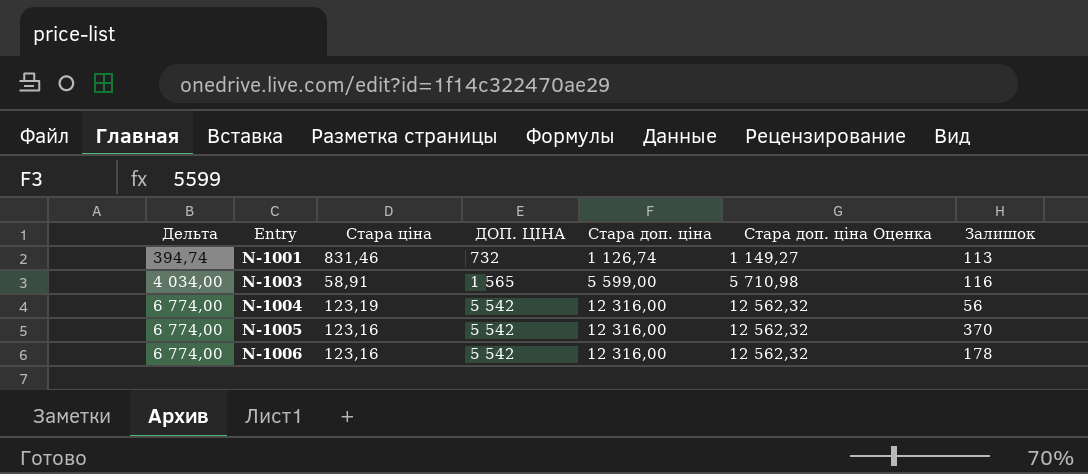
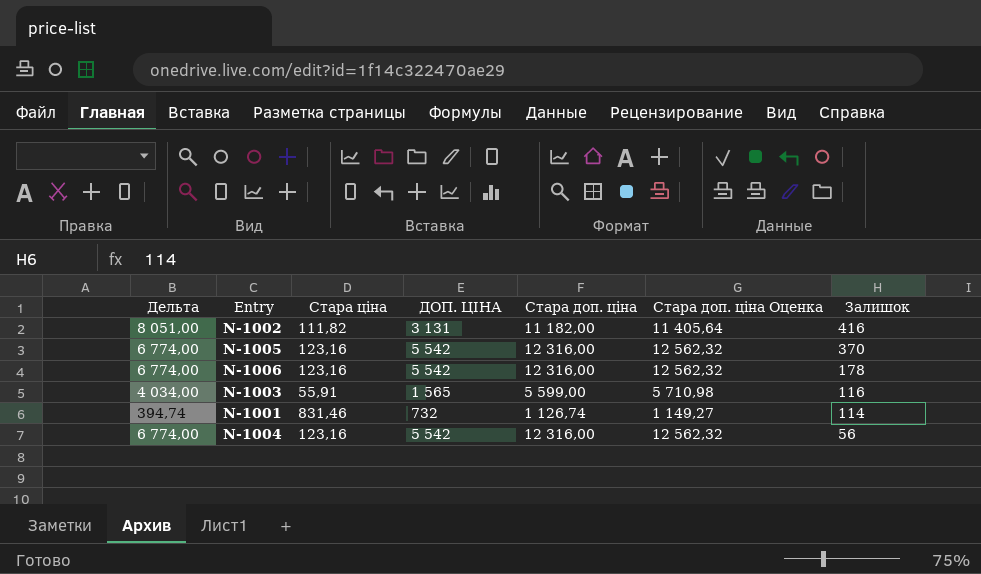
row order: Дельта ascending -> Залишок descending
row N-1002: none -> 8 051,00 | 111,82 | 3 131 | 11 182,00 | 11 405,64 | 416
N-1003 | Стара ціна: 58,91 -> 55,91
N-1001 | Залишок: 113 -> 114
N-1004 | Стара ціна: 123,19 -> 123,16

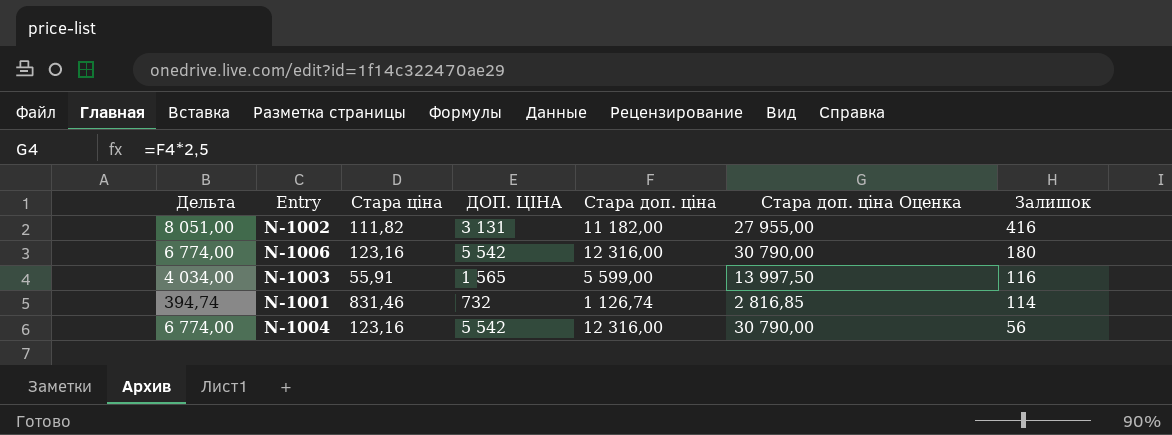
column Стара доп. ціна Оценка | formula: [Стара доп. ціна] * 1,02 -> [Стара доп. ціна] * 2,5
row N-1005: 6 774,00 | 123,16 | 5 542 | 12 316,00 | 12 562,32 | 370 -> none
N-1006 | Залишок: 178 -> 180

